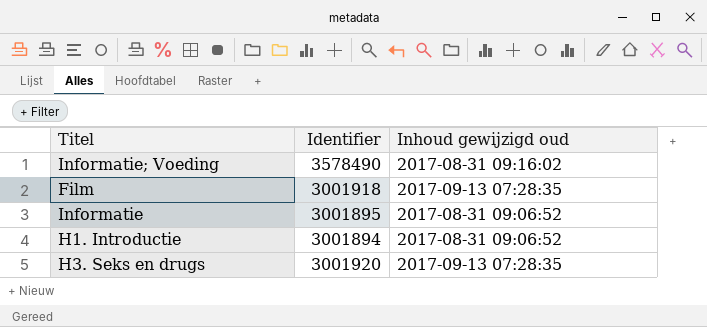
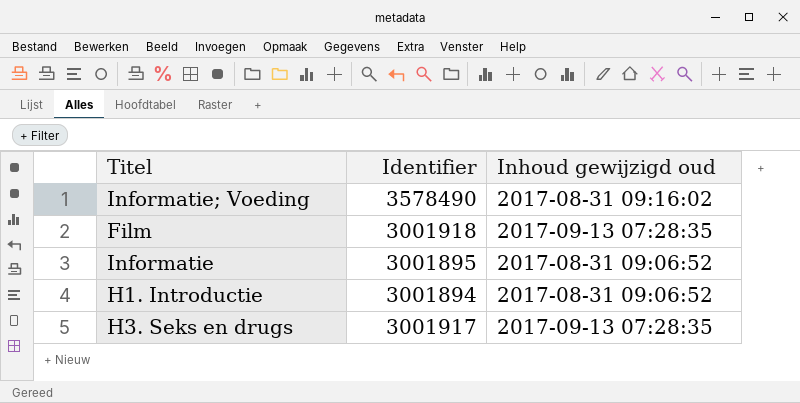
H3. Seks en drugs | Identifier: 3001920 -> 3001917

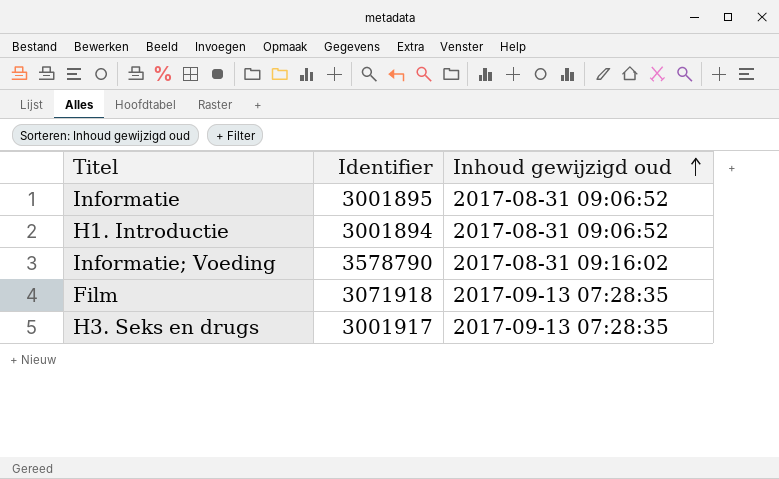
row order: none -> Inhoud gewijzigd oud ascending
Informatie; Voeding | Identifier: 3578490 -> 3578790
Film | Identifier: 3001918 -> 3071918

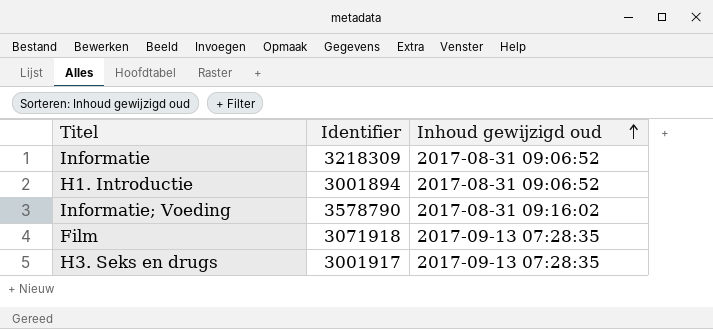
Informatie | Identifier: 3001895 -> 3218309

